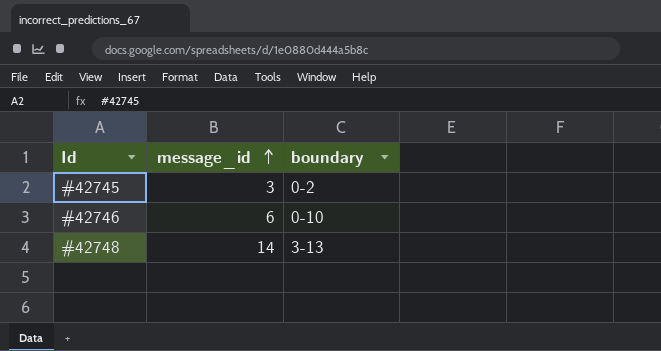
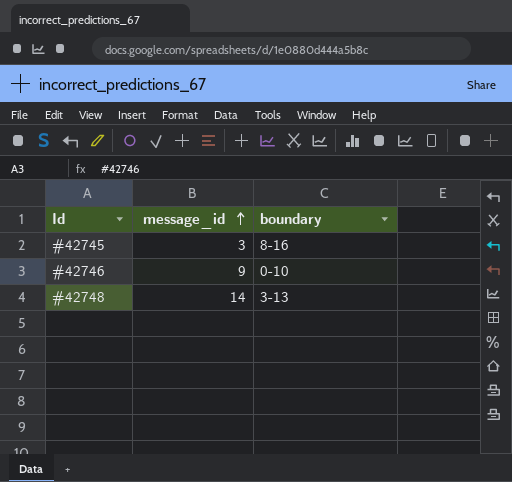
#42745 | boundary: 0-2 -> 8-16
#42746 | message_id: 6 -> 9

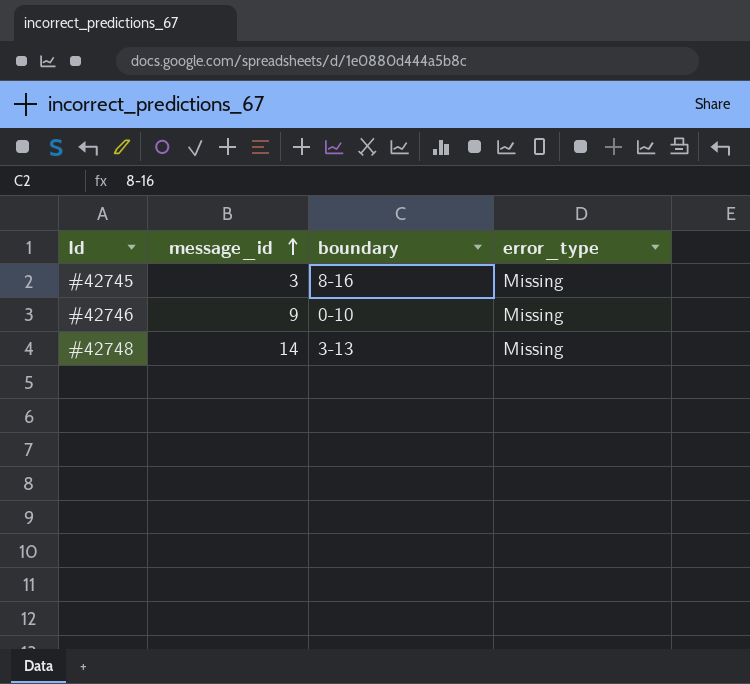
column error_type | position: none -> 4

